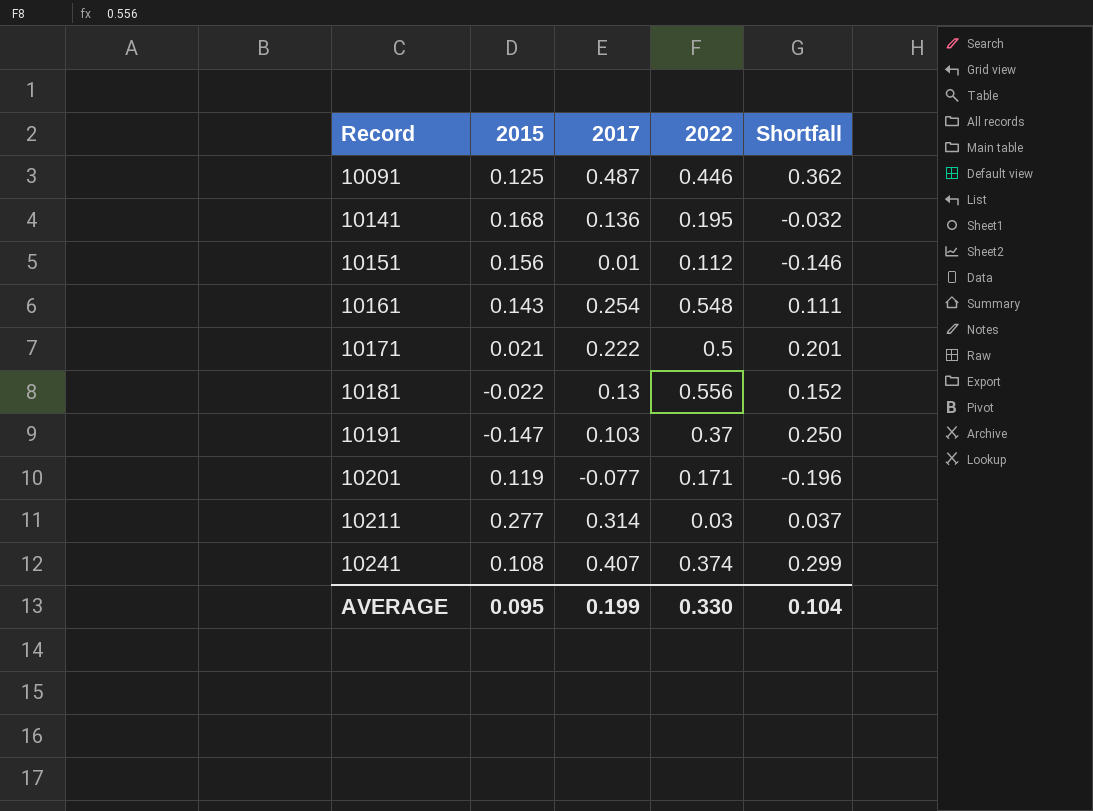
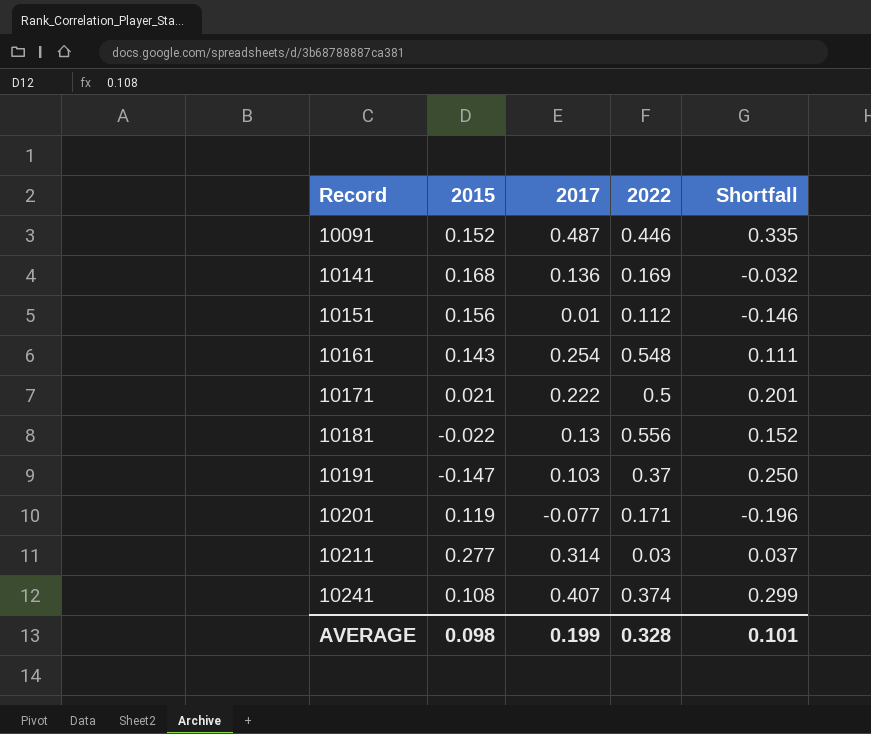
10091 | 2015: 0.125 -> 0.152
10091 | Shortfall: 0.362 -> 0.335
10141 | 2022: 0.195 -> 0.169
AVERAGE | 2015: 0.095 -> 0.098
AVERAGE | 2022: 0.330 -> 0.328
AVERAGE | Shortfall: 0.104 -> 0.101

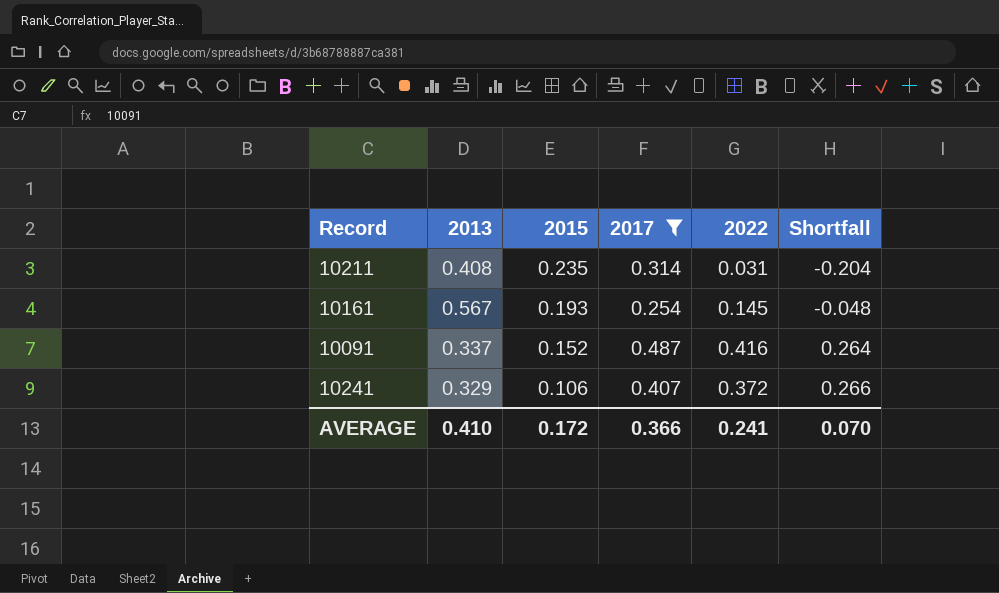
filter: none -> 2017 >= 0.254
row order: Record ascending -> 2015 descending
column 2013 | position: none -> 2
column Shortfall | formula: [2017] - [2015] -> [2022] - [2015]
10211 | 2015: 0.277 -> 0.235
10211 | 2022: 0.03 -> 0.031
10161 | 2015: 0.143 -> 0.193
10161 | 2022: 0.548 -> 0.145
10091 | 2022: 0.446 -> 0.416
10241 | 2015: 0.108 -> 0.106
10241 | 2022: 0.374 -> 0.372
AVERAGE | 2015: 0.098 -> 0.172
AVERAGE | 2017: 0.199 -> 0.366
AVERAGE | 2022: 0.328 -> 0.241
AVERAGE | Shortfall: 0.101 -> 0.070

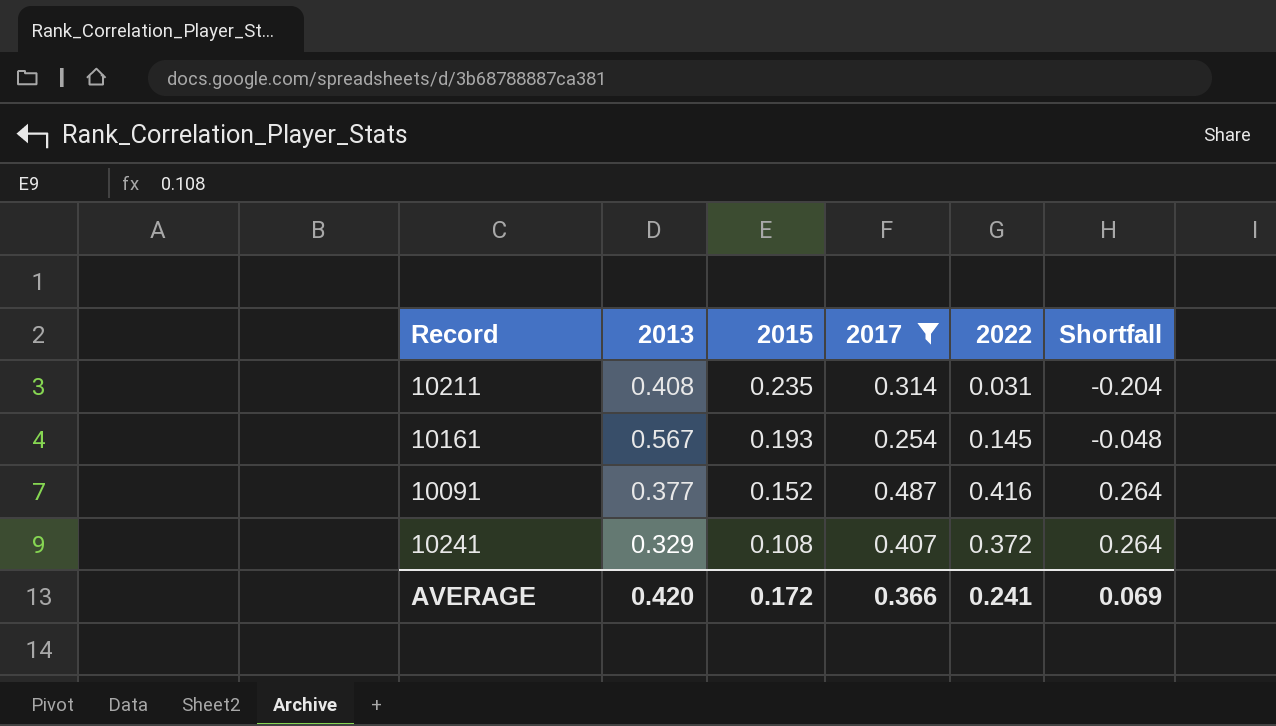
10091 | 2013: 0.337 -> 0.377
10241 | 2015: 0.106 -> 0.108
10241 | Shortfall: 0.266 -> 0.264
AVERAGE | 2013: 0.410 -> 0.420
AVERAGE | Shortfall: 0.070 -> 0.069

